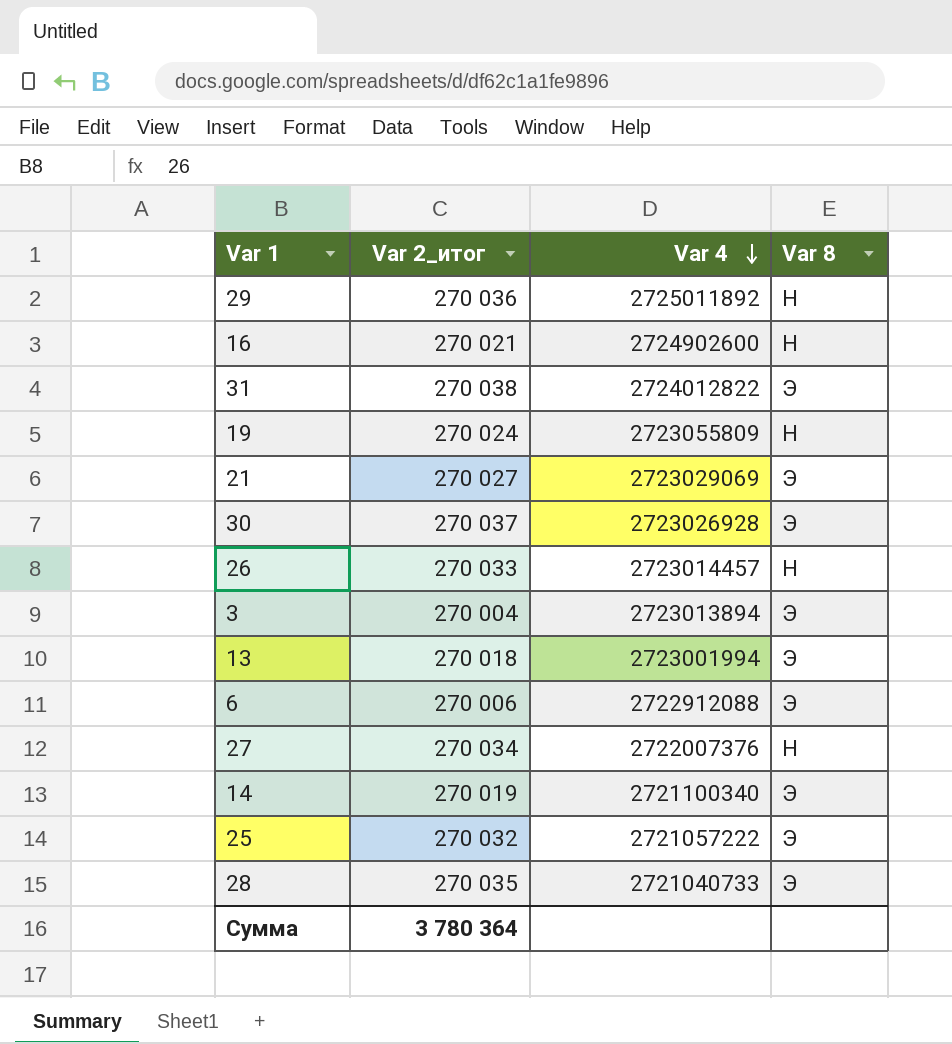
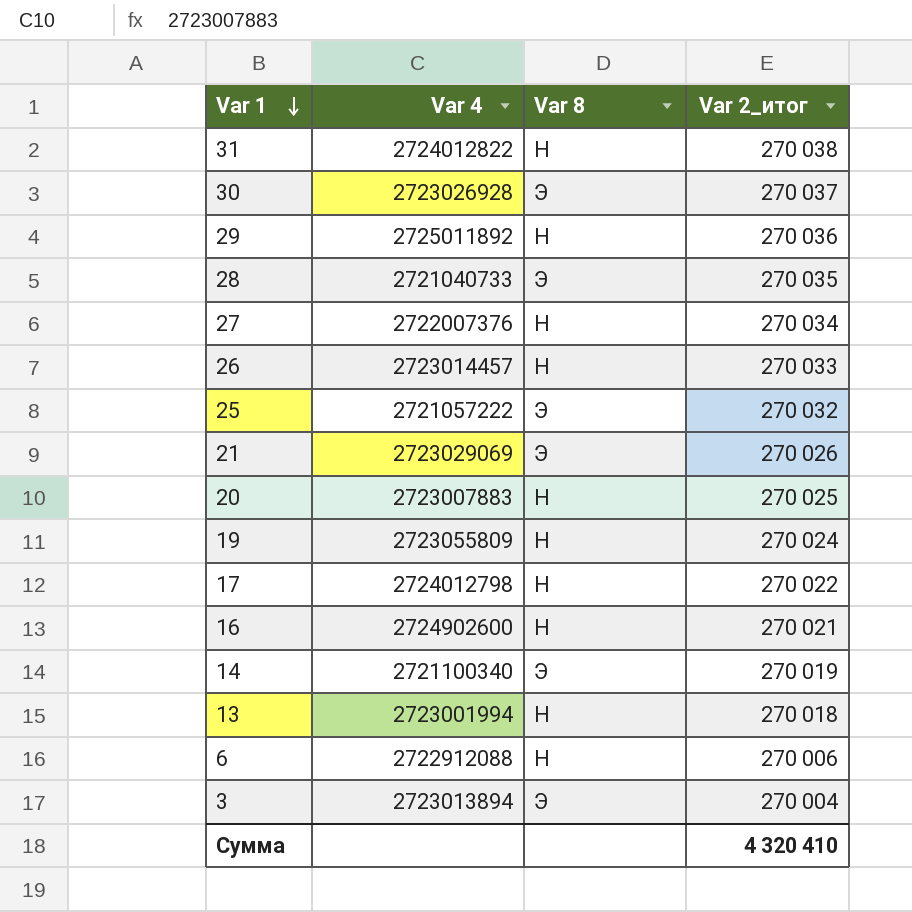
row order: Var 4 descending -> Var 1 descending
column Var 2_итог | position: 2 -> 4
31 | Var 8: Э -> Н
21 | Var 2_итог: 270 027 -> 270 026
row 20: none -> 2723007883 | Н | 270 025
row 17: none -> 2724012798 | Н | 270 022
13 | Var 8: Э -> Н
6 | Var 8: Э -> Н
Сумма | Var 2_итог: 3 780 364 -> 4 320 410

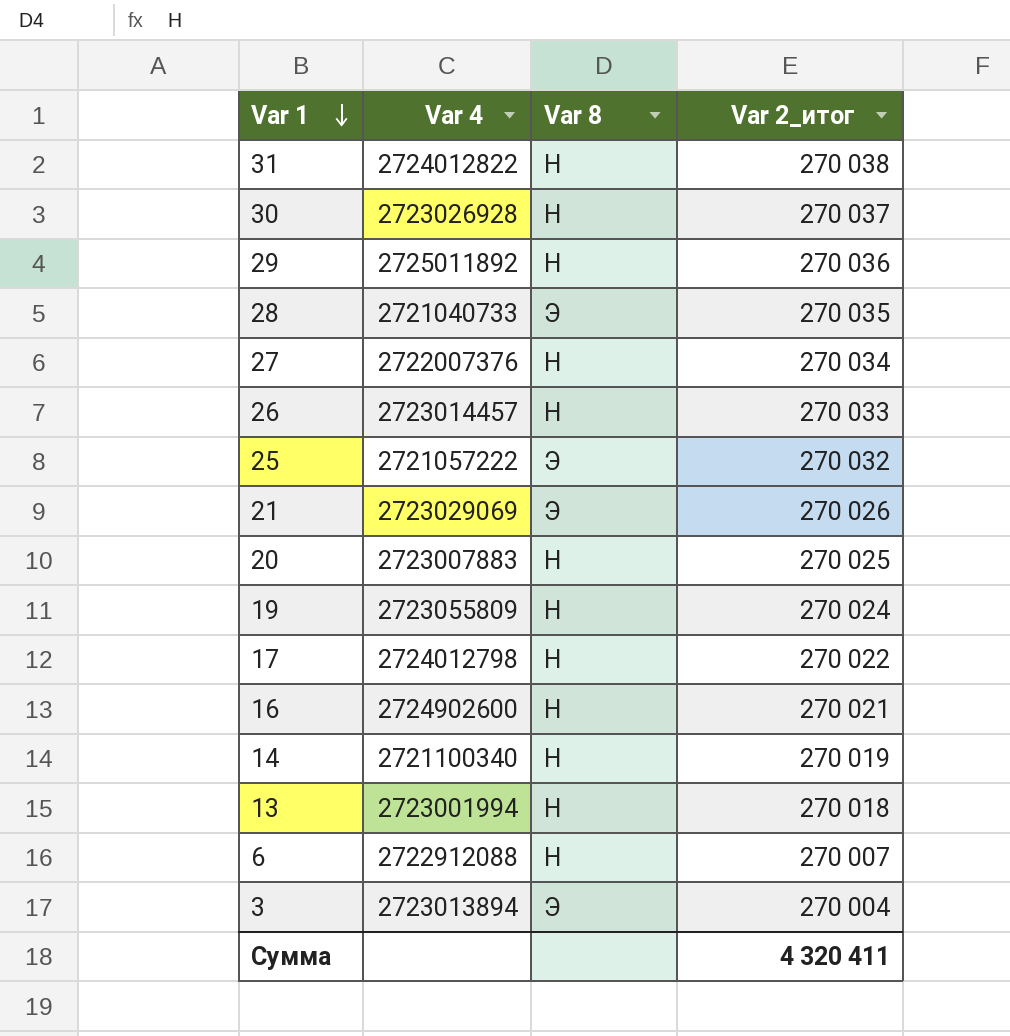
30 | Var 8: Э -> Н
14 | Var 8: Э -> Н
6 | Var 2_итог: 270 006 -> 270 007
Сумма | Var 2_итог: 4 320 410 -> 4 320 411

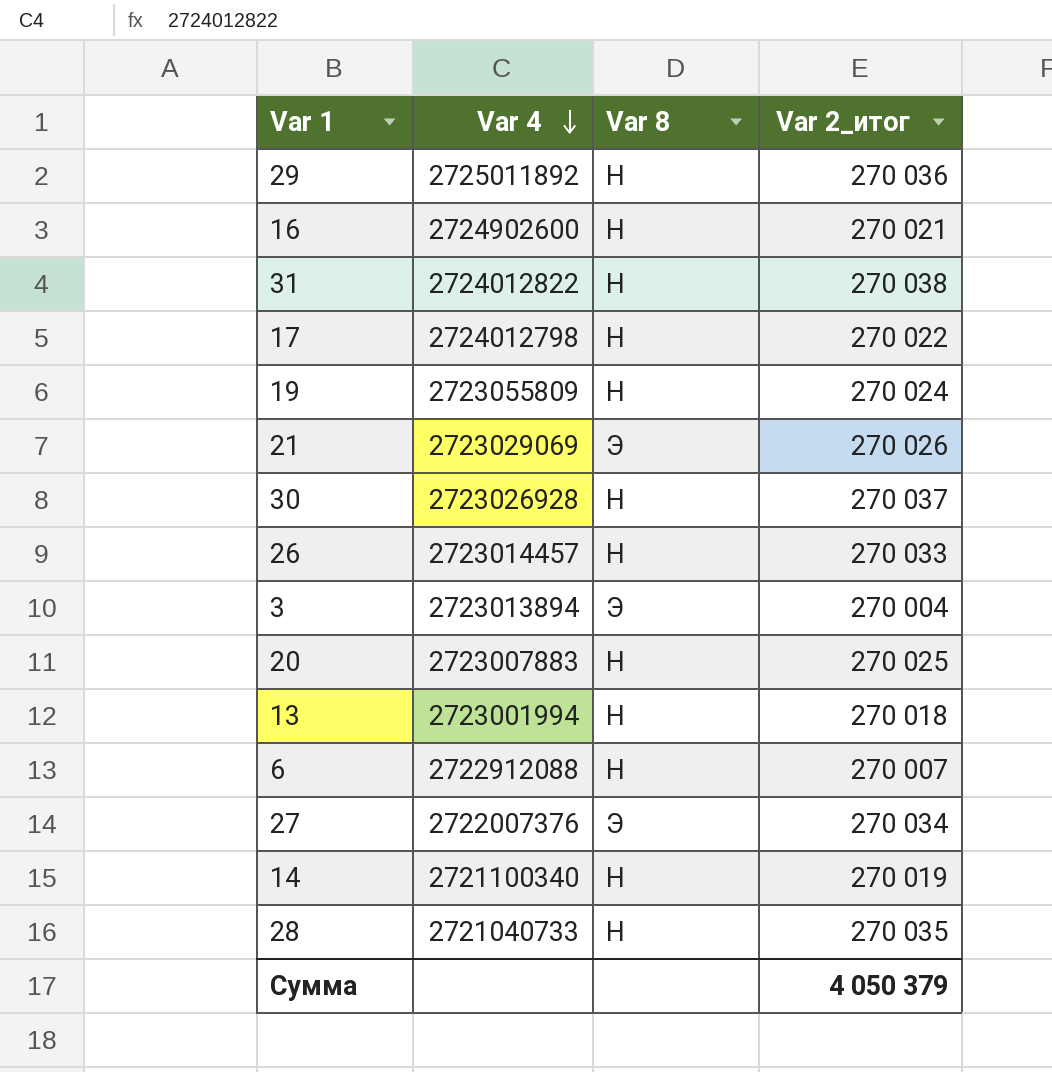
row order: Var 1 descending -> Var 4 descending
row 25: 2721057222 | Э | 270 032 -> none
27 | Var 8: Н -> Э
28 | Var 8: Э -> Н
Сумма | Var 2_итог: 4 320 411 -> 4 050 379

